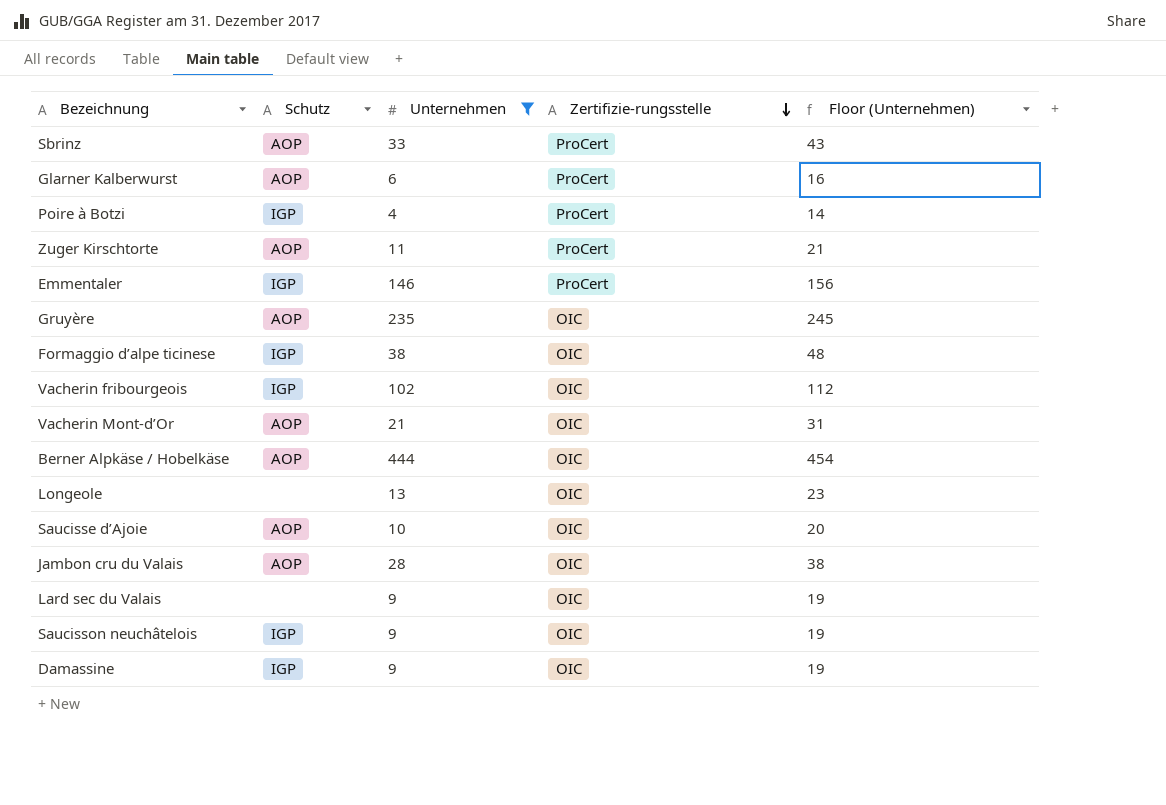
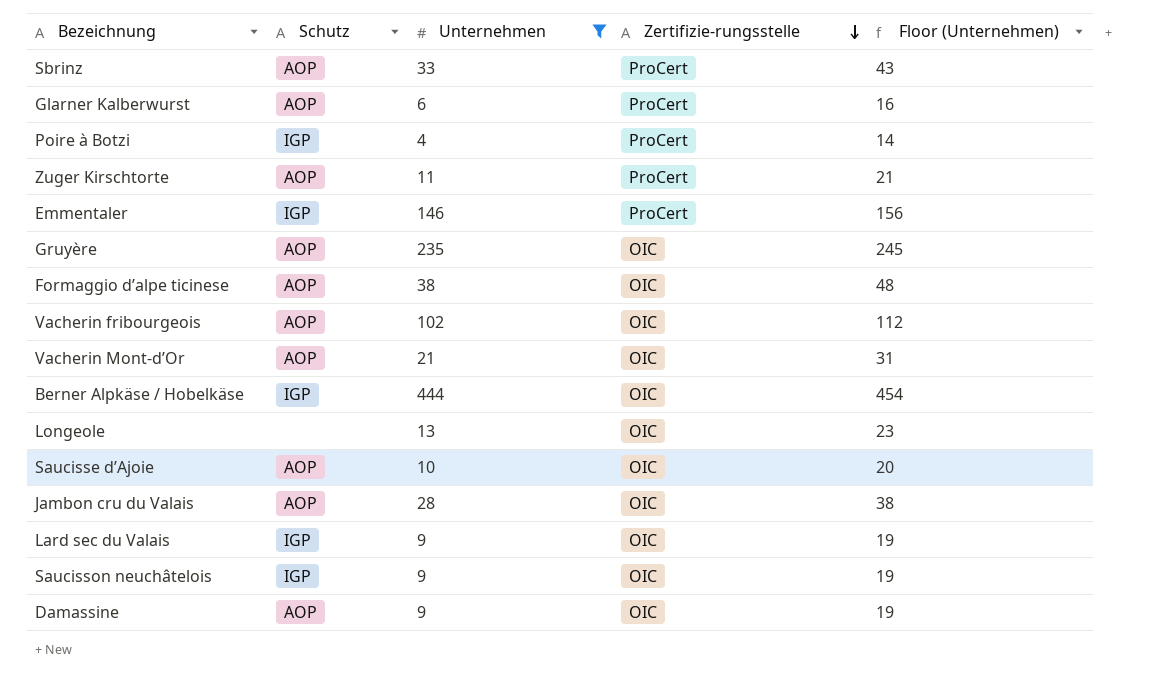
Formaggio d’alpe ticinese | Schutz: IGP -> AOP
Vacherin fribourgeois | Schutz: IGP -> AOP
Berner Alpkäse / Hobelkäse | Schutz: AOP -> IGP
Lard sec du Valais | Schutz: none -> IGP
Damassine | Schutz: IGP -> AOP

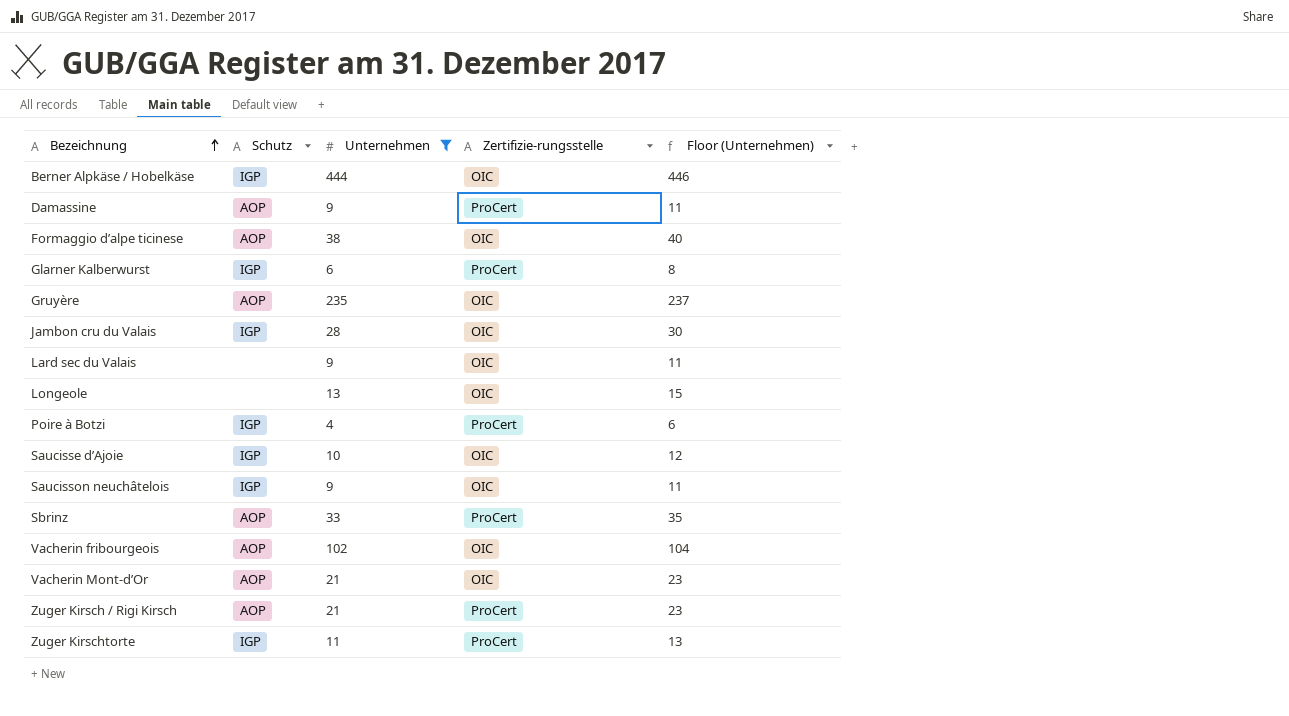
row order: Zertifizie-rungsstelle descending -> Bezeichnung ascending
column Floor (Unternehmen) | formula: [Unternehmen] + 10 -> [Unternehmen] + 2
row Emmentaler: IGP | 146 | ProCert | 156 -> none
Damassine | Zertifizie-rungsstelle: OIC -> ProCert
Glarner Kalberwurst | Schutz: AOP -> IGP
Jambon cru du Valais | Schutz: AOP -> IGP
Lard sec du Valais | Schutz: IGP -> none
Saucisse d’Ajoie | Schutz: AOP -> IGP
row Zuger Kirsch / Rigi Kirsch: none -> AOP | 21 | ProCert | 23
Zuger Kirschtorte | Schutz: AOP -> IGP

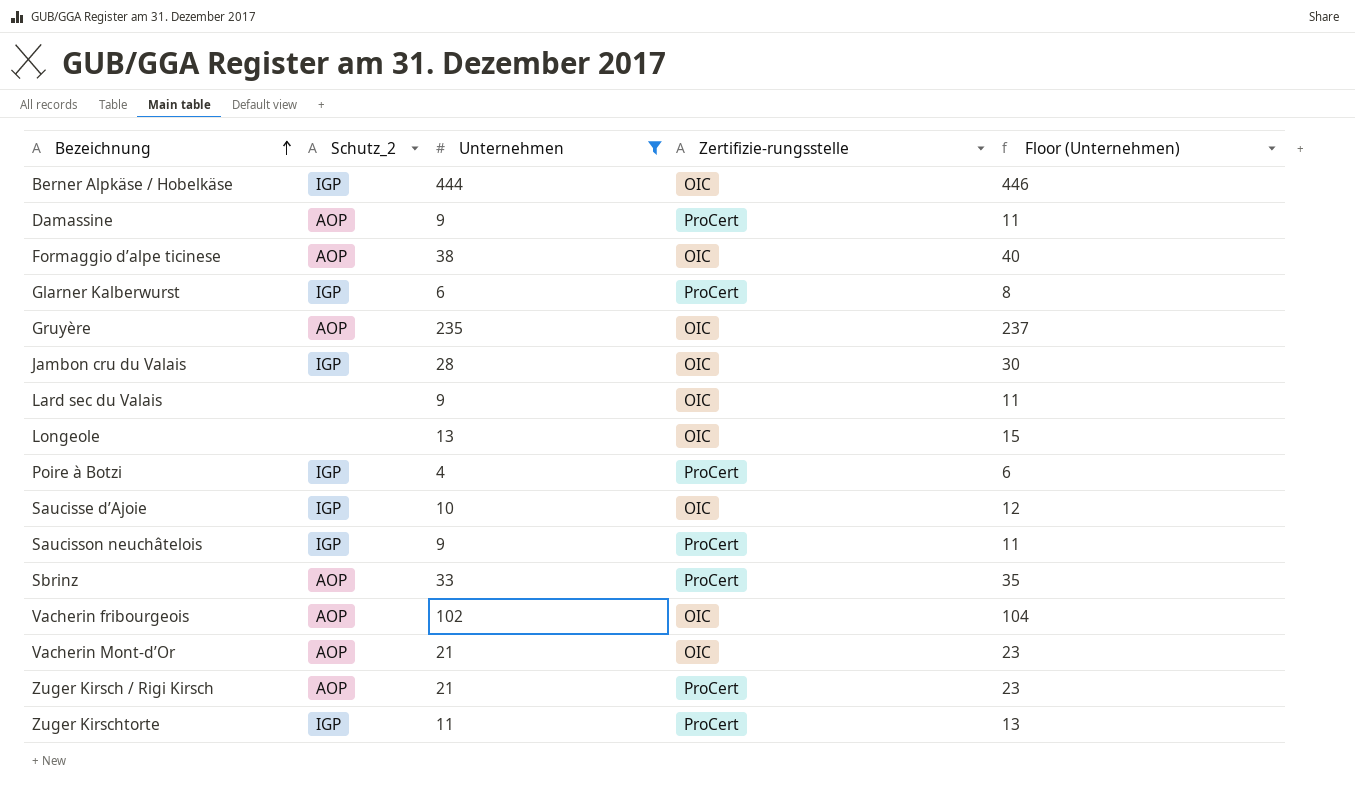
column name: Schutz -> Schutz_2
Saucisson neuchâtelois | Zertifizie-rungsstelle: OIC -> ProCert

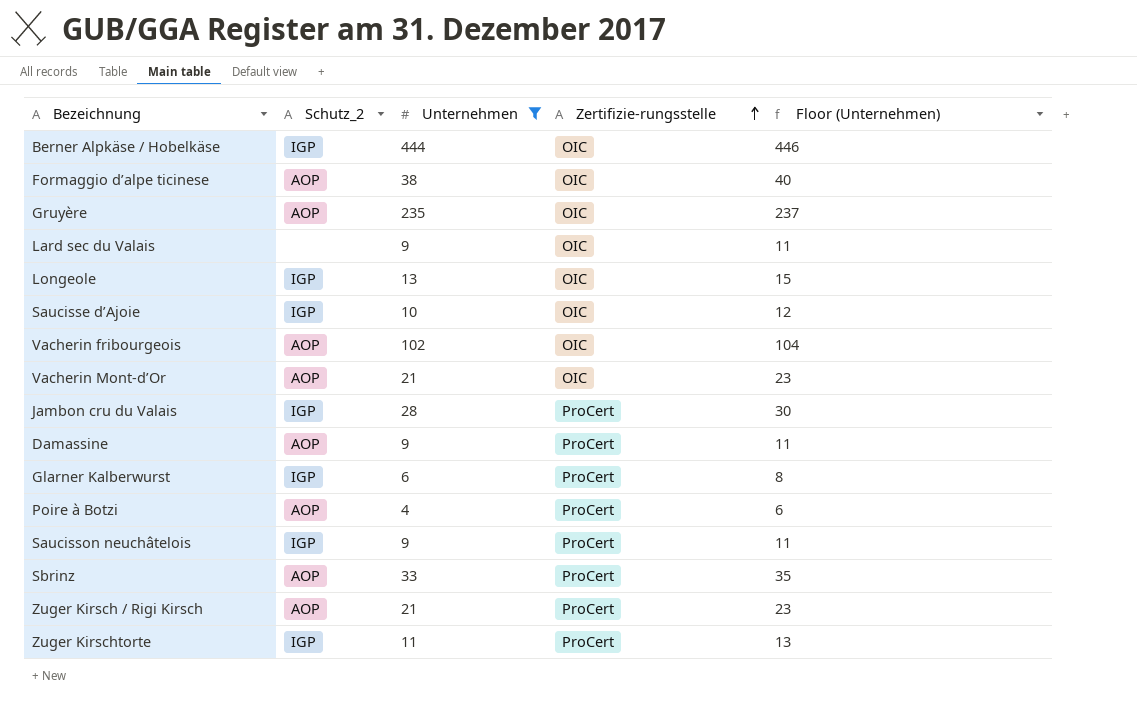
row order: Bezeichnung ascending -> Zertifizie-rungsstelle ascending
Longeole | Schutz_2: none -> IGP
Jambon cru du Valais | Zertifizie-rungsstelle: OIC -> ProCert
Poire à Botzi | Schutz_2: IGP -> AOP

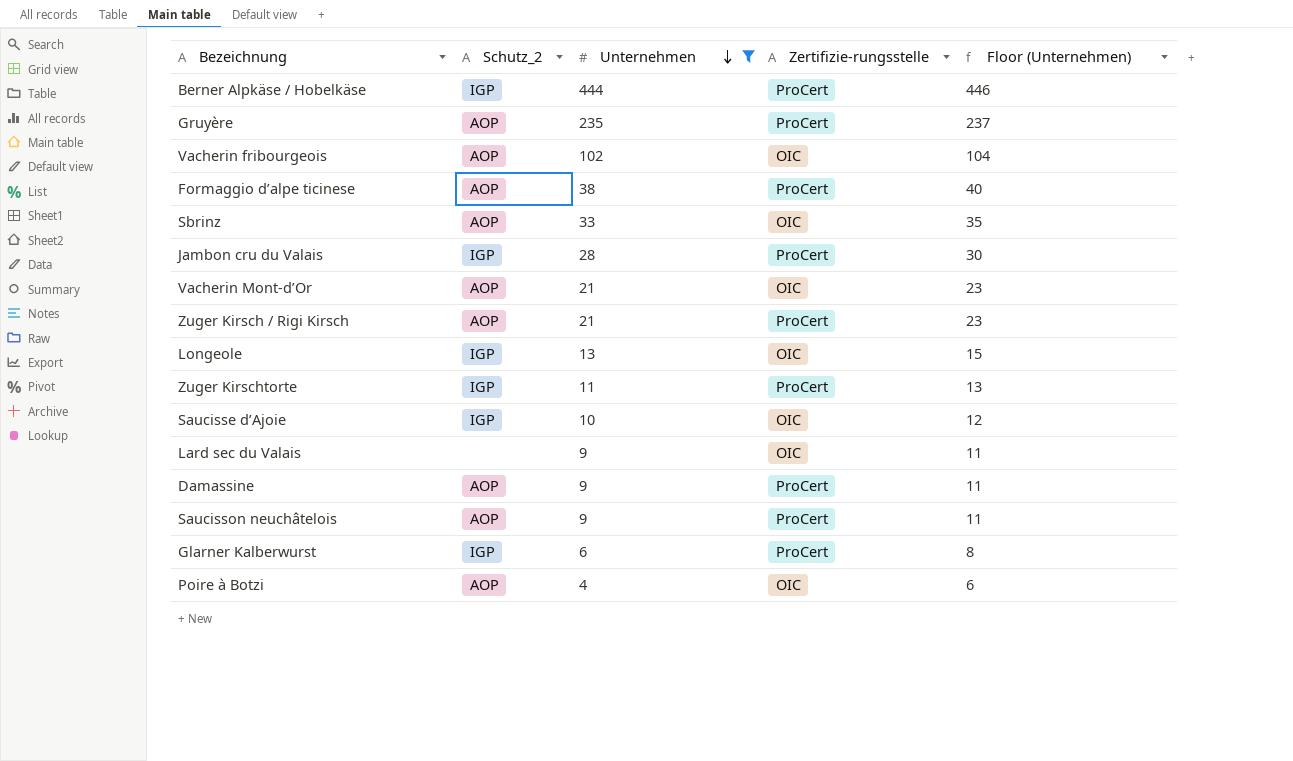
row order: Zertifizie-rungsstelle ascending -> Unternehmen descending
Berner Alpkäse / Hobelkäse | Zertifizie-rungsstelle: OIC -> ProCert
Gruyère | Zertifizie-rungsstelle: OIC -> ProCert
Formaggio d’alpe ticinese | Zertifizie-rungsstelle: OIC -> ProCert
Sbrinz | Zertifizie-rungsstelle: ProCert -> OIC
Saucisson neuchâtelois | Schutz_2: IGP -> AOP
Poire à Botzi | Zertifizie-rungsstelle: ProCert -> OIC

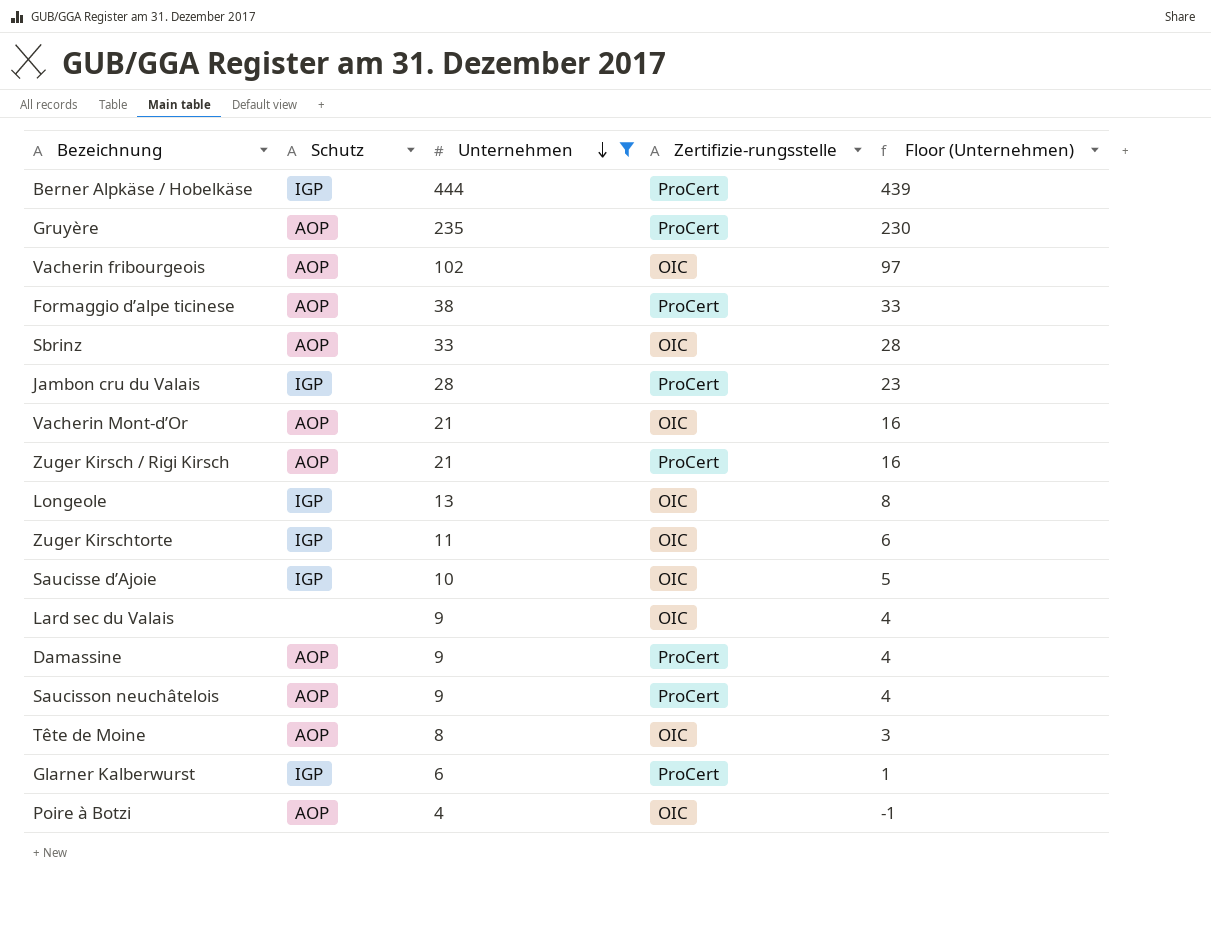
column name: Schutz_2 -> Schutz
column Floor (Unternehmen) | formula: [Unternehmen] + 2 -> [Unternehmen] - 5
Zuger Kirschtorte | Zertifizie-rungsstelle: ProCert -> OIC
row Tête de Moine: none -> AOP | 8 | OIC | 3

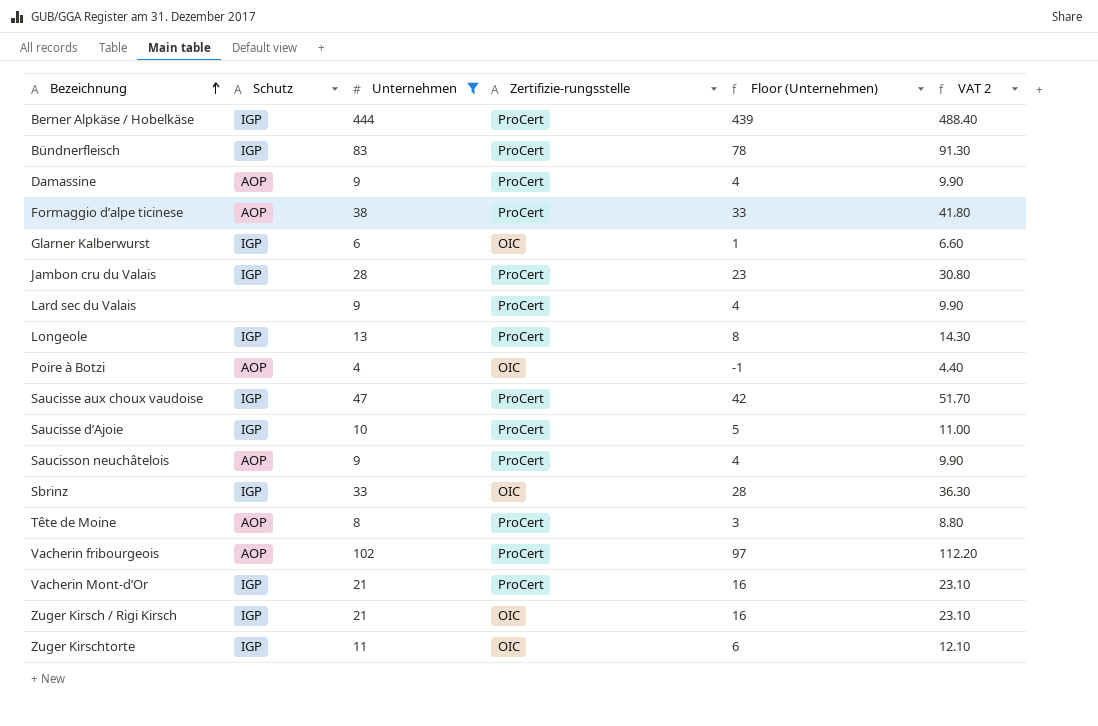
row order: Unternehmen descending -> Bezeichnung ascending
column VAT 2 | formula: none -> [Unternehmen] * 1.1
row Gruyère: AOP | 235 | ProCert | 230 -> none
row Bündnerfleisch: none -> IGP | 83 | ProCert | 78 | 91.30
Glarner Kalberwurst | Zertifizie-rungsstelle: ProCert -> OIC
Lard sec du Valais | Zertifizie-rungsstelle: OIC -> ProCert
Longeole | Zertifizie-rungsstelle: OIC -> ProCert
row Saucisse aux choux vaudoise: none -> IGP | 47 | ProCert | 42 | 51.70
Saucisse d’Ajoie | Zertifizie-rungsstelle: OIC -> ProCert
Sbrinz | Schutz: AOP -> IGP
Tête de Moine | Zertifizie-rungsstelle: OIC -> ProCert
Vacherin fribourgeois | Zertifizie-rungsstelle: OIC -> ProCert
Vacherin Mont-d’Or | Schutz: AOP -> IGP
Vacherin Mont-d’Or | Zertifizie-rungsstelle: OIC -> ProCert
Zuger Kirsch / Rigi Kirsch | Schutz: AOP -> IGP
Zuger Kirsch / Rigi Kirsch | Zertifizie-rungsstelle: ProCert -> OIC

